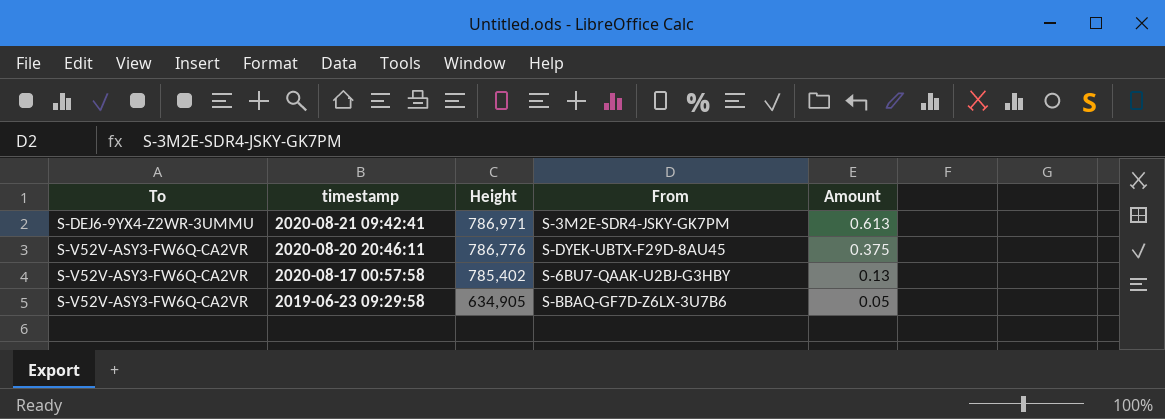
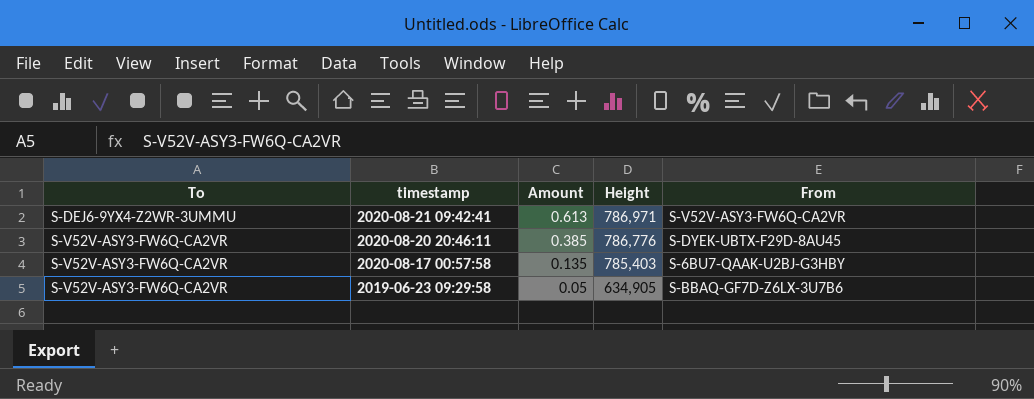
column Amount | position: 5 -> 3
2020-08-21 09:42:41 | From: S-3M2E-SDR4-JSKY-GK7PM -> S-V52V-ASY3-FW6Q-CA2VR
2020-08-20 20:46:11 | Amount: 0.375 -> 0.385
2020-08-17 00:57:58 | Amount: 0.13 -> 0.135
2020-08-17 00:57:58 | Height: 785,402 -> 785,403

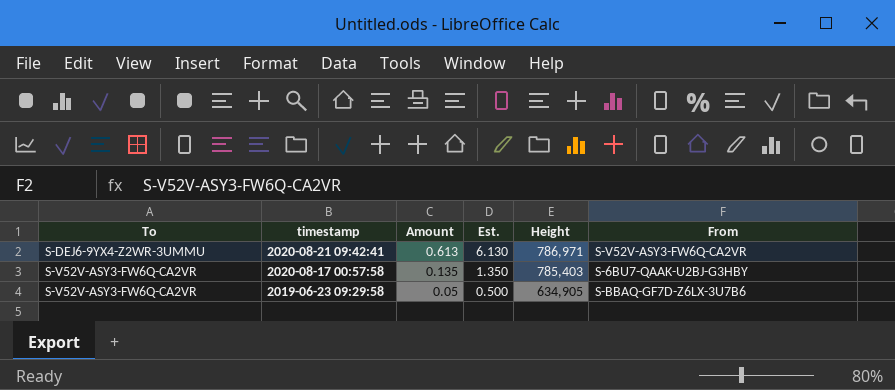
column Est. | formula: none -> [Amount] * 10
row 2020-08-20 20:46:11: S-V52V-ASY3-FW6Q-CA2VR | 0.385 | 786,776 | S-DYEK-UBTX-F29D-8AU45 -> none

